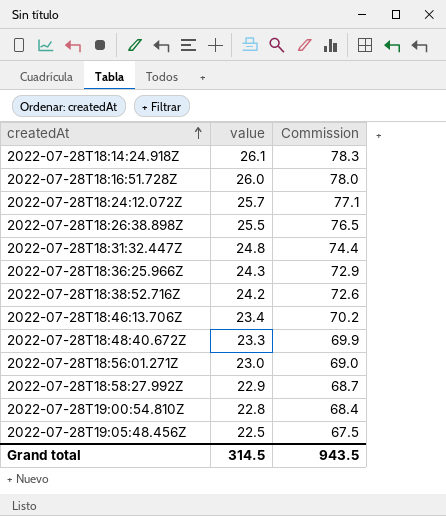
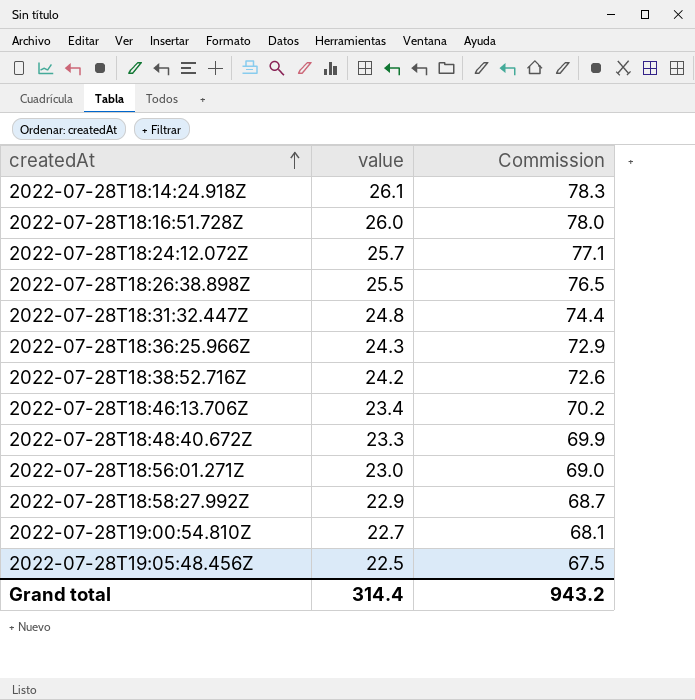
2022-07-28T19:00:54.810Z | value: 22.8 -> 22.7
2022-07-28T19:00:54.810Z | Commission: 68.4 -> 68.1
Grand total | value: 314.5 -> 314.4
Grand total | Commission: 943.5 -> 943.2

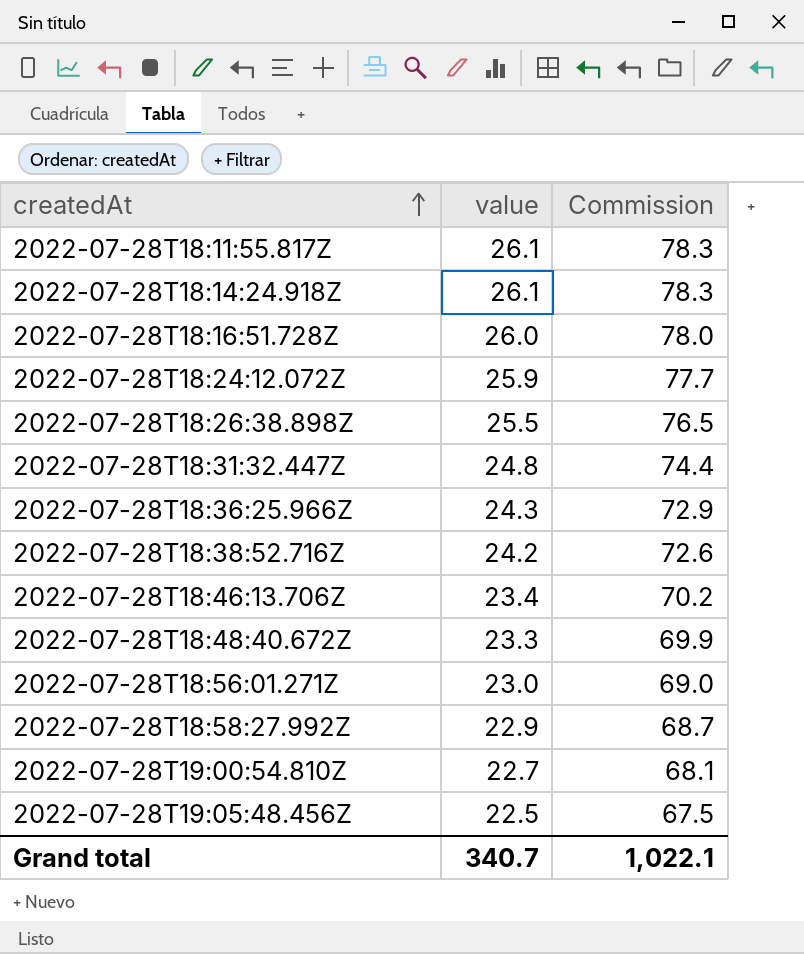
row 2022-07-28T18:11:55.817Z: none -> 26.1 | 78.3
2022-07-28T18:24:12.072Z | value: 25.7 -> 25.9
2022-07-28T18:24:12.072Z | Commission: 77.1 -> 77.7
Grand total | value: 314.4 -> 340.7
Grand total | Commission: 943.2 -> 1,022.1

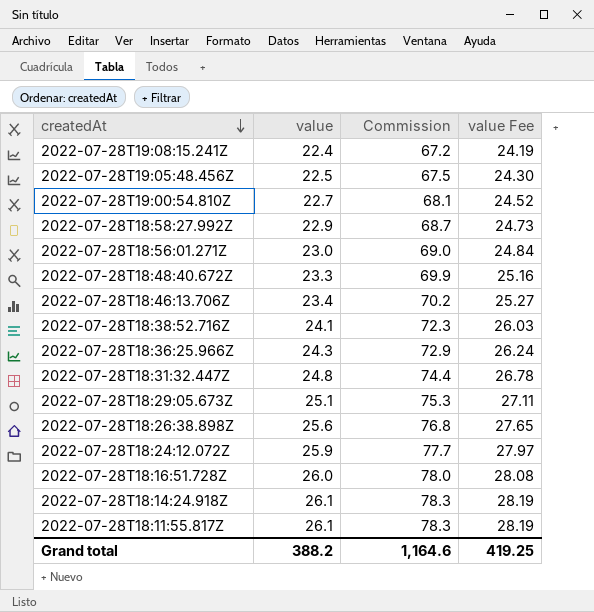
row order: createdAt ascending -> createdAt descending
column value Fee | formula: none -> [value] * 1.08
row 2022-07-28T19:08:15.241Z: none -> 22.4 | 67.2 | 24.19
2022-07-28T18:38:52.716Z | value: 24.2 -> 24.1
2022-07-28T18:38:52.716Z | Commission: 72.6 -> 72.3
row 2022-07-28T18:29:05.673Z: none -> 25.1 | 75.3 | 27.11
2022-07-28T18:26:38.898Z | value: 25.5 -> 25.6
2022-07-28T18:26:38.898Z | Commission: 76.5 -> 76.8
Grand total | value: 340.7 -> 388.2
Grand total | Commission: 1,022.1 -> 1,164.6

